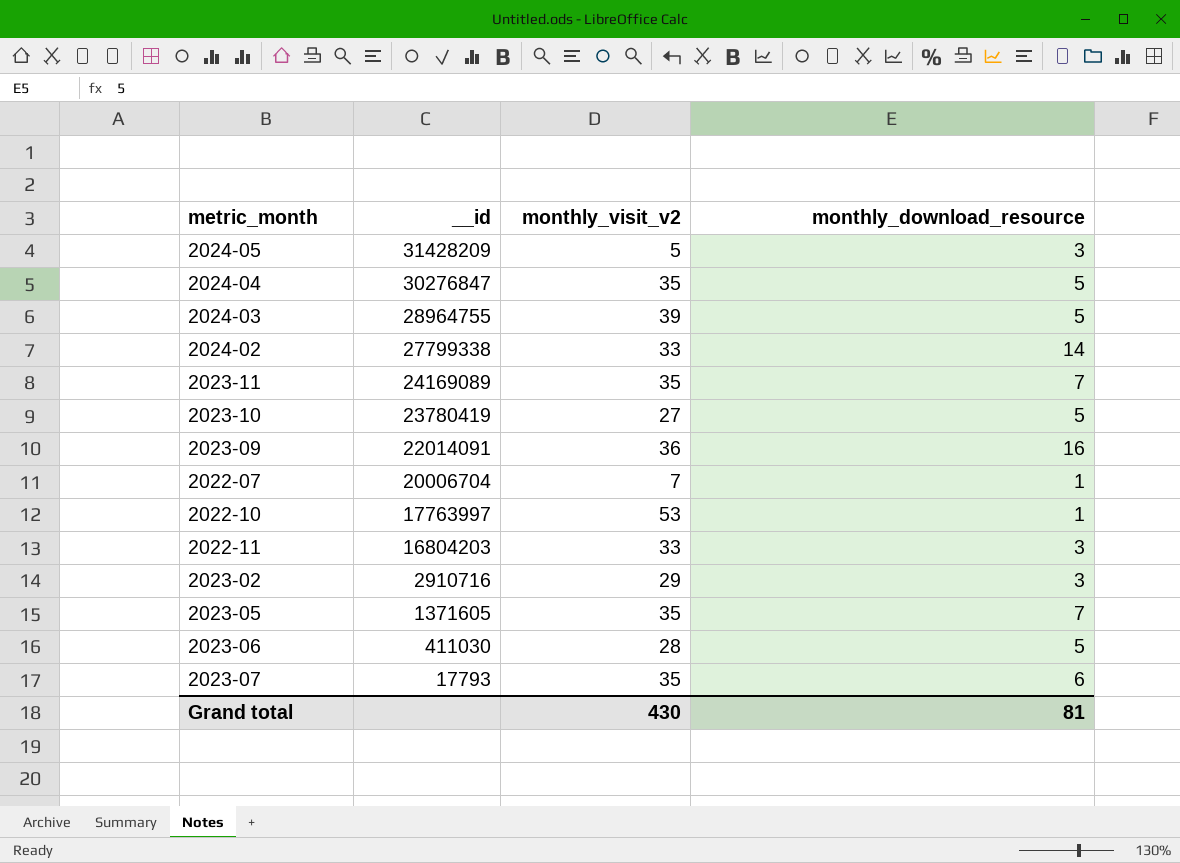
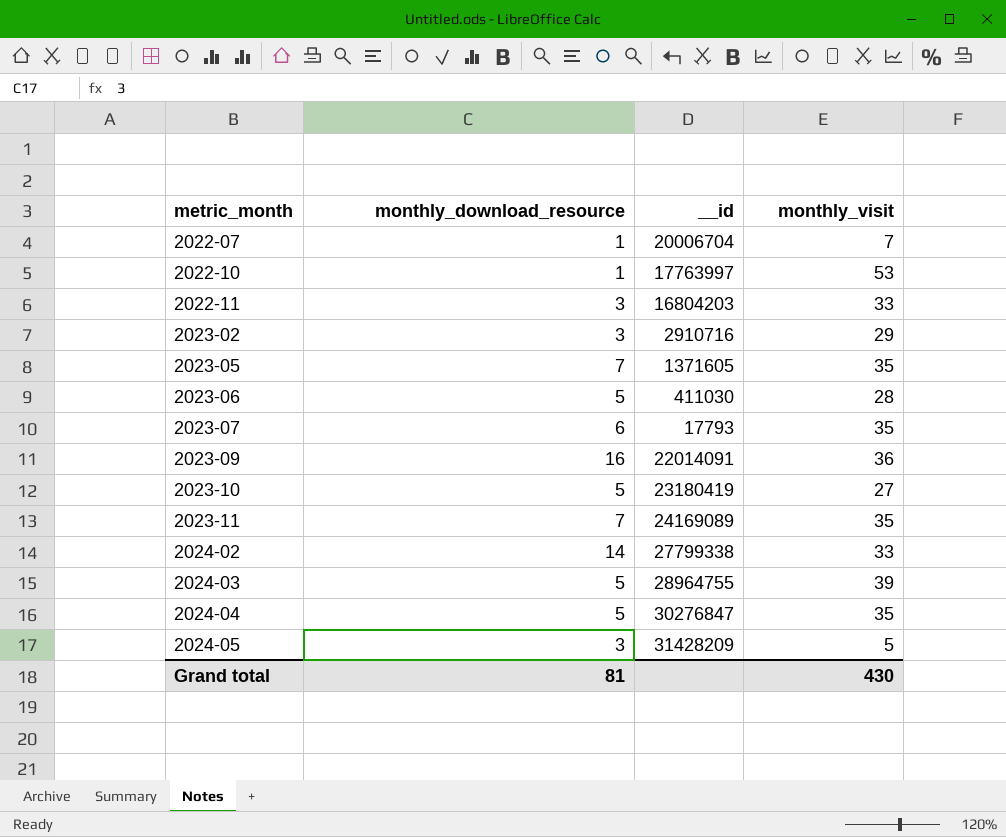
row order: __id descending -> metric_month ascending
column monthly_download_resource | position: 4 -> 2
column name: monthly_visit_v2 -> monthly_visit
2023-10 | __id: 23780419 -> 23180419

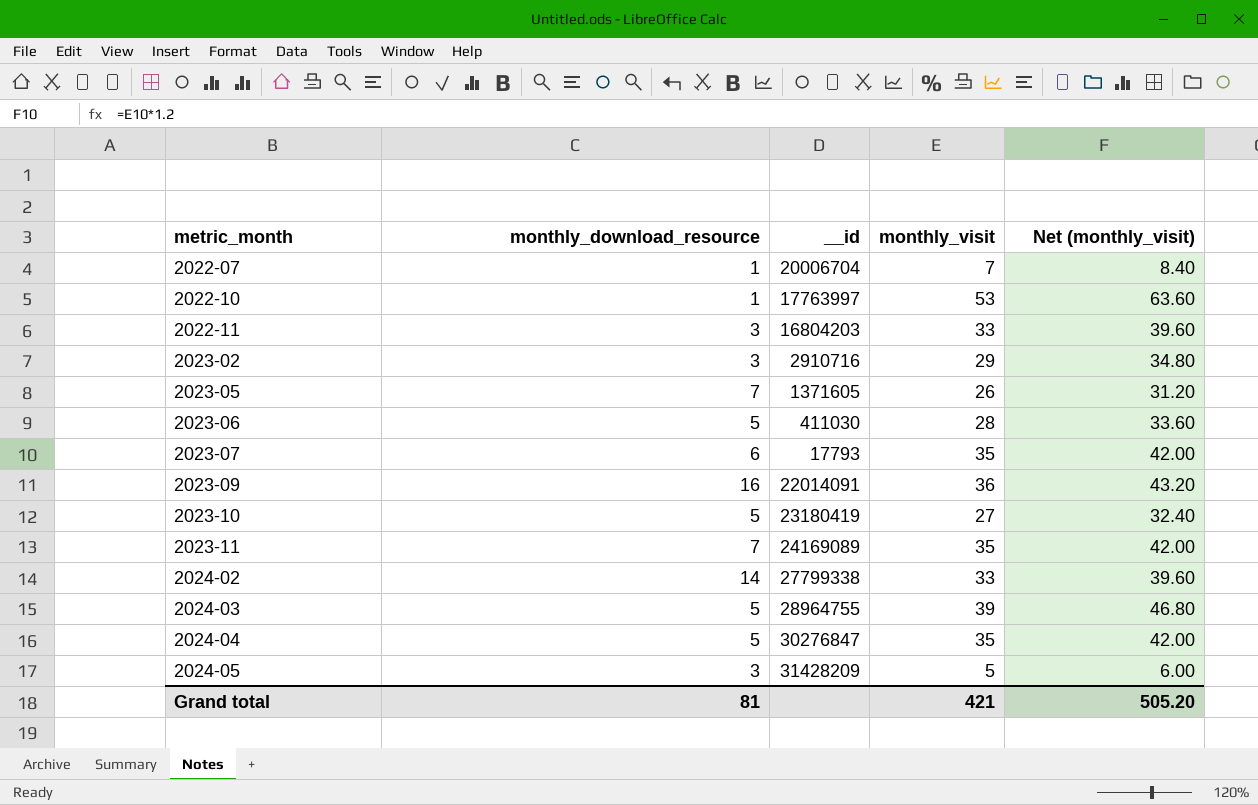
column Net (monthly_visit) | formula: none -> [monthly_visit] * 1.2
2023-05 | monthly_visit: 35 -> 26
Grand total | monthly_visit: 430 -> 421

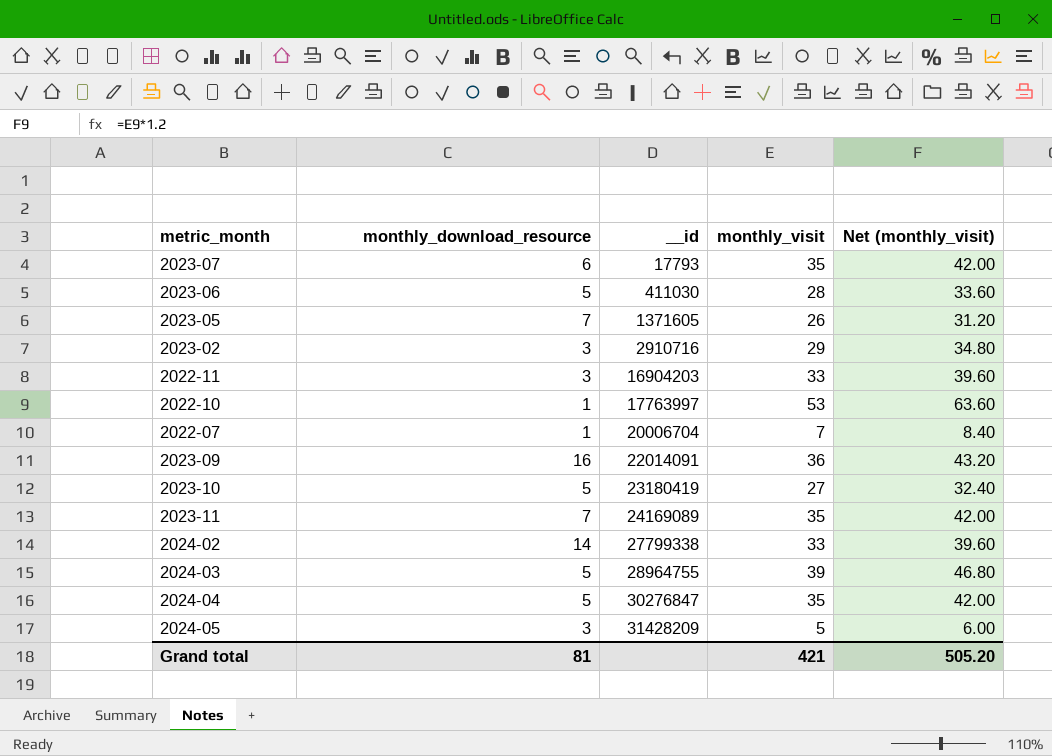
row order: metric_month ascending -> __id ascending
2022-11 | __id: 16804203 -> 16904203

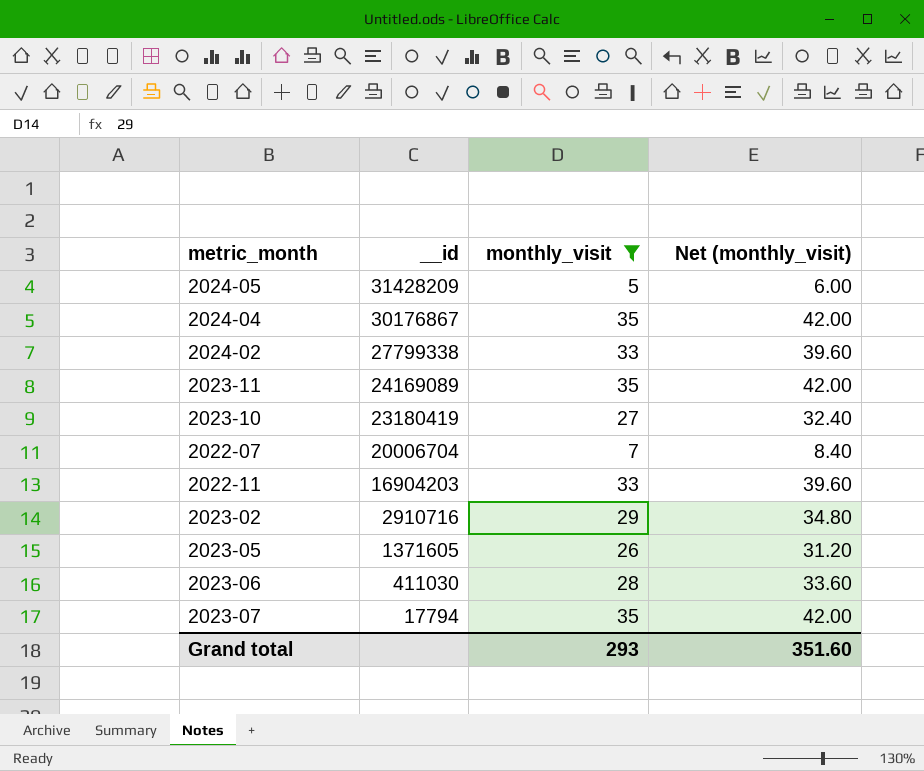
filter: none -> monthly_visit <= 35
row order: __id ascending -> __id descending
column monthly_download_resource | position: 2 -> none
2024-04 | __id: 30276847 -> 30176867
2023-07 | __id: 17793 -> 17794
Grand total | monthly_visit: 421 -> 293
Grand total | Net (monthly_visit): 505.20 -> 351.60

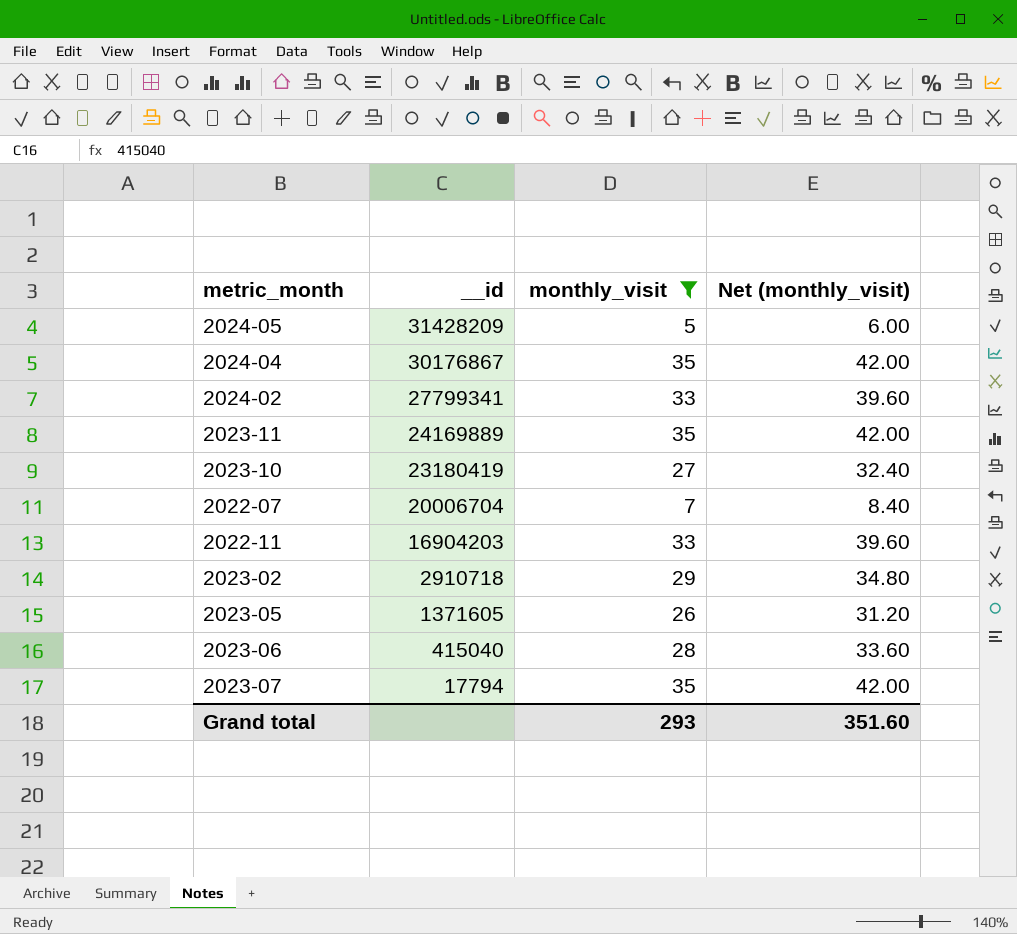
2024-02 | __id: 27799338 -> 27799341
2023-11 | __id: 24169089 -> 24169889
2023-02 | __id: 2910716 -> 2910718
2023-06 | __id: 411030 -> 415040

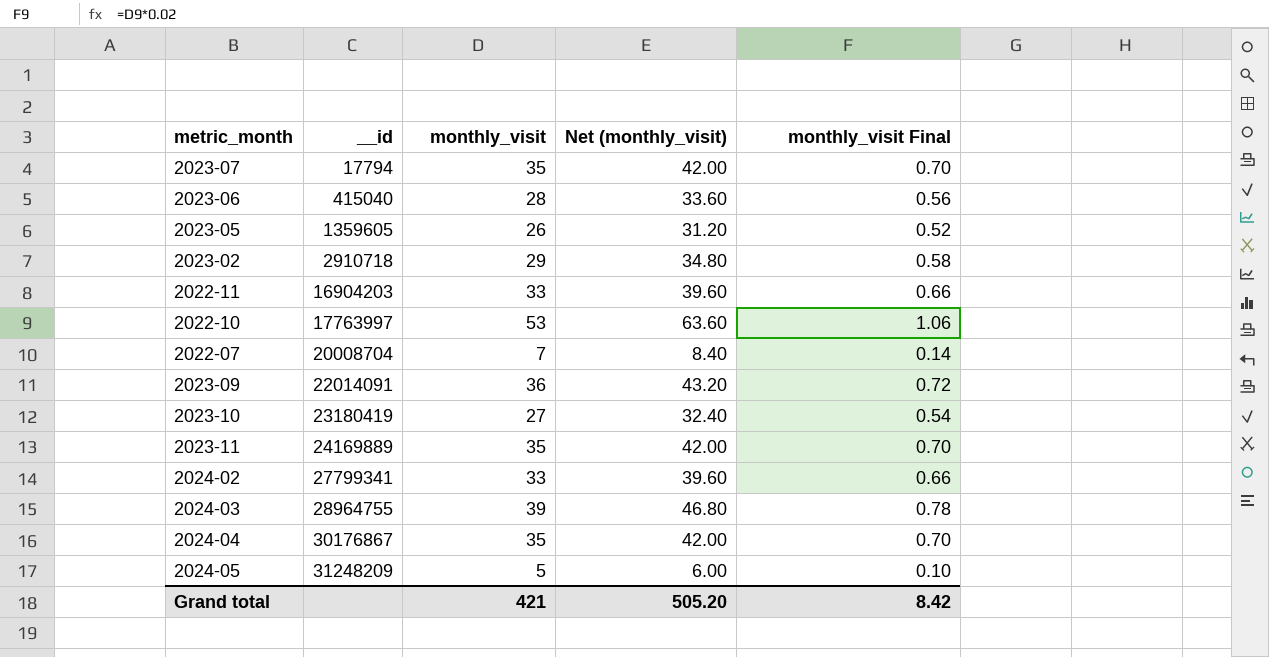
filter: monthly_visit <= 35 -> none
row order: __id descending -> __id ascending
column monthly_visit Final | formula: none -> [monthly_visit] * 0.02
2023-05 | __id: 1371605 -> 1359605
2022-07 | __id: 20006704 -> 20008704
2024-05 | __id: 31428209 -> 31248209
Grand total | monthly_visit: 293 -> 421
Grand total | Net (monthly_visit): 351.60 -> 505.20

